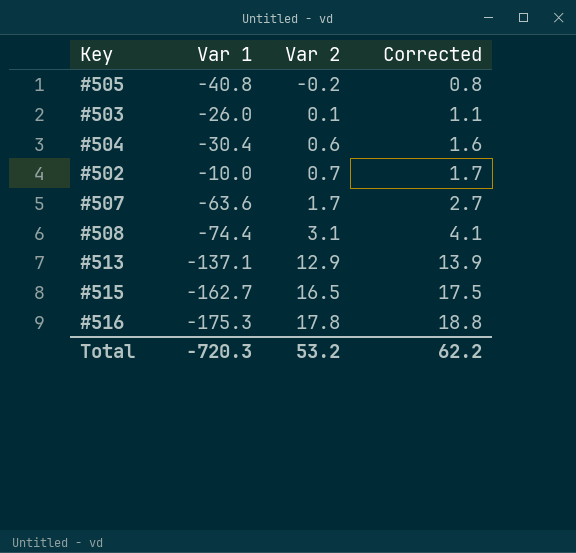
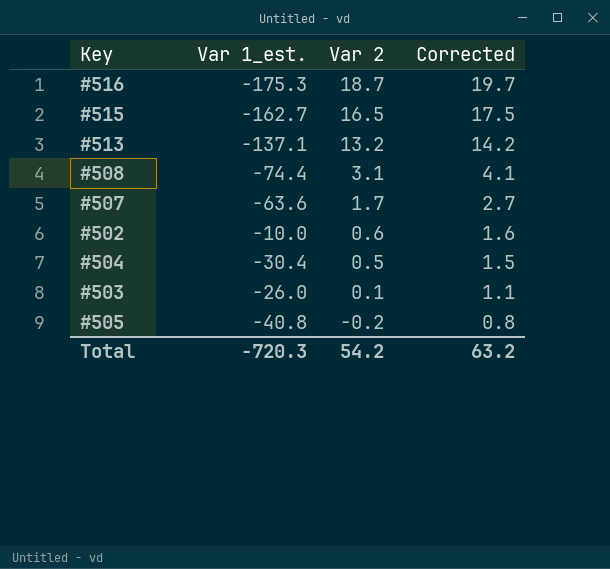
row order: Var 2 ascending -> Var 2 descending
column name: Var 1 -> Var 1_est.
#516 | Var 2: 17.8 -> 18.7
#516 | Corrected: 18.8 -> 19.7
#513 | Var 2: 12.9 -> 13.2
#513 | Corrected: 13.9 -> 14.2
#502 | Var 2: 0.7 -> 0.6
#502 | Corrected: 1.7 -> 1.6
#504 | Var 2: 0.6 -> 0.5
#504 | Corrected: 1.6 -> 1.5
Total | Var 2: 53.2 -> 54.2
Total | Corrected: 62.2 -> 63.2

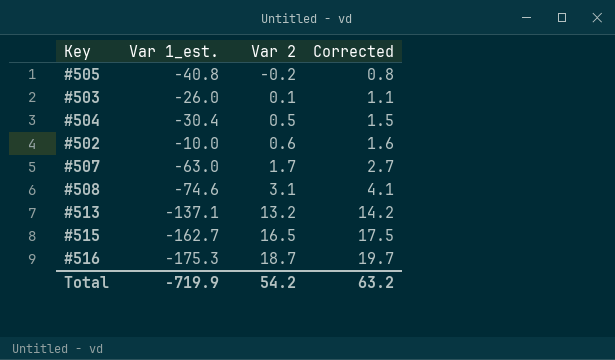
row order: Var 2 descending -> Var 2 ascending
#507 | Var 1_est.: -63.6 -> -63.0
#508 | Var 1_est.: -74.4 -> -74.6
Total | Var 1_est.: -720.3 -> -719.9

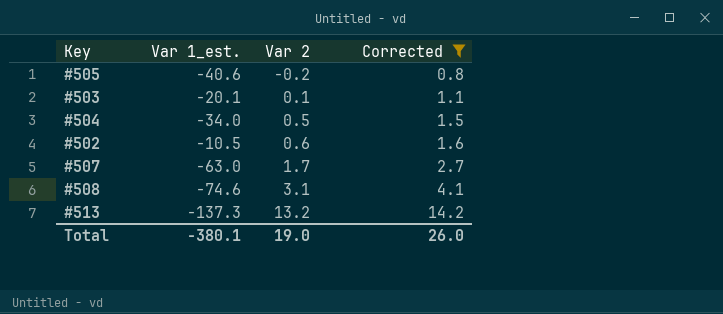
filter: none -> Corrected <= 14.2
#505 | Var 1_est.: -40.8 -> -40.6
#503 | Var 1_est.: -26.0 -> -20.1
#504 | Var 1_est.: -30.4 -> -34.0
#502 | Var 1_est.: -10.0 -> -10.5
#513 | Var 1_est.: -137.1 -> -137.3
Total | Var 1_est.: -719.9 -> -380.1
Total | Var 2: 54.2 -> 19.0
Total | Corrected: 63.2 -> 26.0

